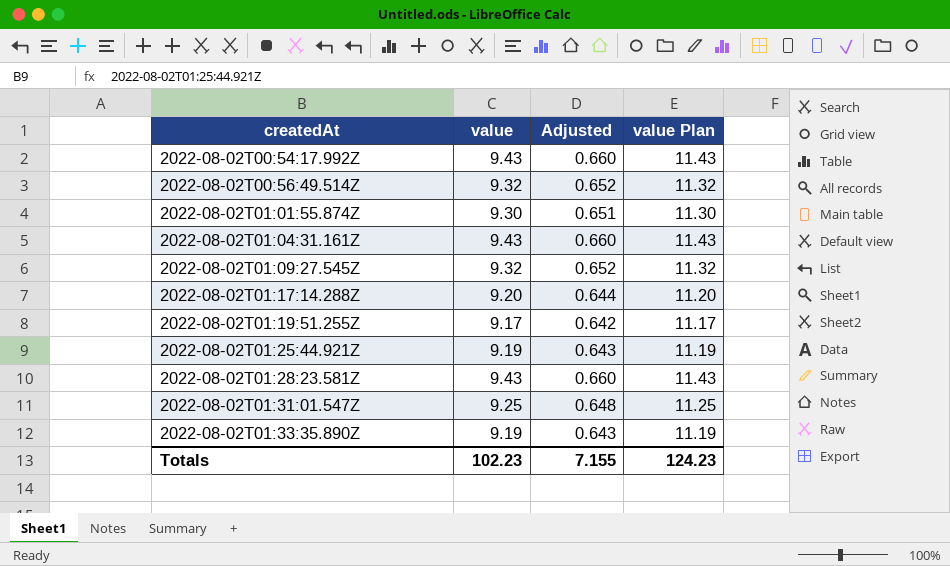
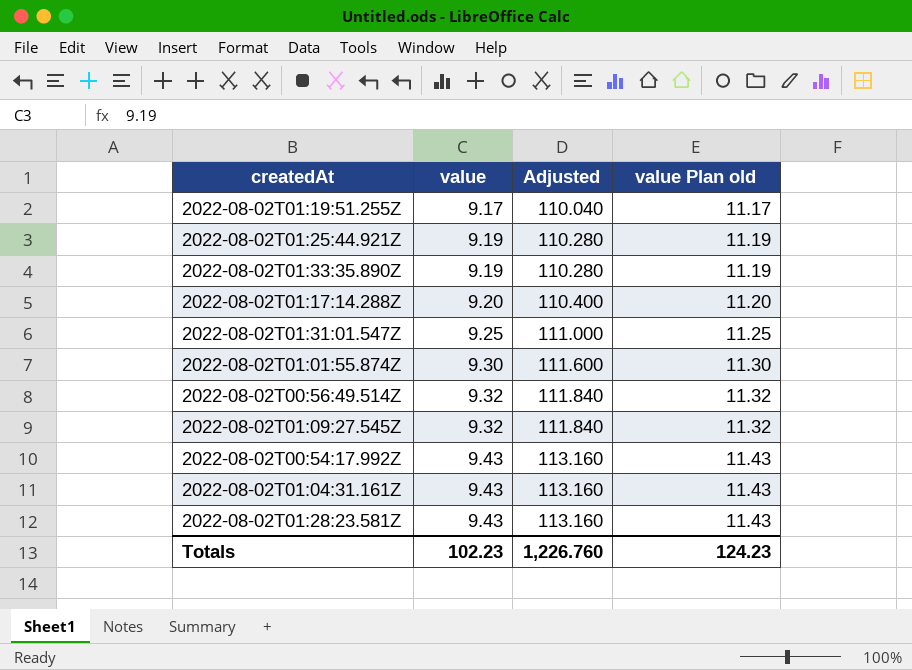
row order: createdAt ascending -> value ascending
column Adjusted | formula: [value] * 0.07 -> [value] * 12
column name: value Plan -> value Plan old
Totals | Adjusted: 7.155 -> 1,226.760

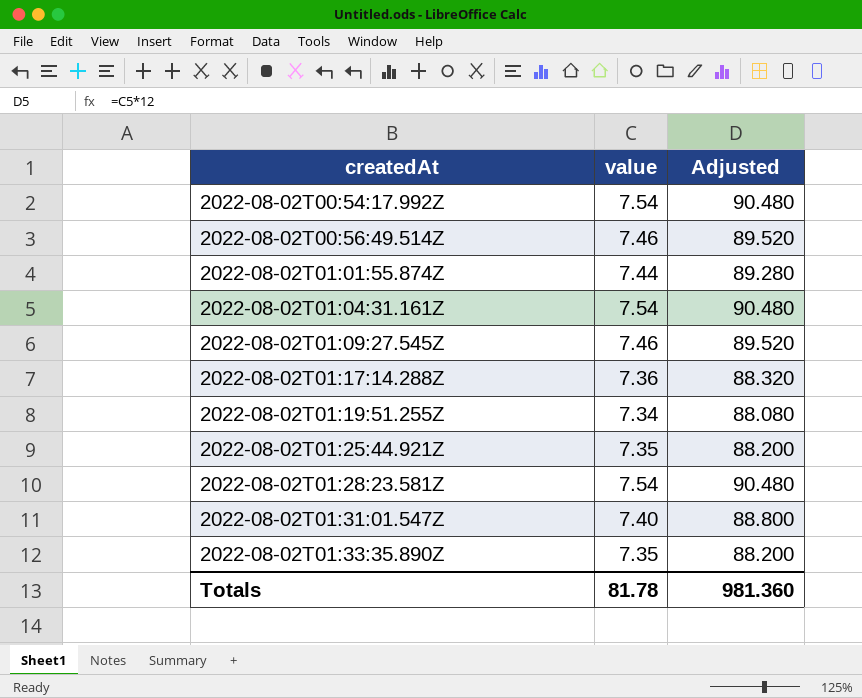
row order: value ascending -> createdAt ascending
column value Plan old | formula: [value] + 2 -> none
2022-08-02T00:54:17.992Z | value: 9.43 -> 7.54
2022-08-02T00:54:17.992Z | Adjusted: 113.160 -> 90.480
2022-08-02T00:56:49.514Z | value: 9.32 -> 7.46
2022-08-02T00:56:49.514Z | Adjusted: 111.840 -> 89.520
2022-08-02T01:01:55.874Z | value: 9.30 -> 7.44
2022-08-02T01:01:55.874Z | Adjusted: 111.600 -> 89.280
2022-08-02T01:04:31.161Z | value: 9.43 -> 7.54
2022-08-02T01:04:31.161Z | Adjusted: 113.160 -> 90.480
2022-08-02T01:09:27.545Z | value: 9.32 -> 7.46
2022-08-02T01:09:27.545Z | Adjusted: 111.840 -> 89.520
2022-08-02T01:17:14.288Z | value: 9.20 -> 7.36
2022-08-02T01:17:14.288Z | Adjusted: 110.400 -> 88.320
2022-08-02T01:19:51.255Z | value: 9.17 -> 7.34
2022-08-02T01:19:51.255Z | Adjusted: 110.040 -> 88.080
2022-08-02T01:25:44.921Z | value: 9.19 -> 7.35
2022-08-02T01:25:44.921Z | Adjusted: 110.280 -> 88.200
2022-08-02T01:28:23.581Z | value: 9.43 -> 7.54
2022-08-02T01:28:23.581Z | Adjusted: 113.160 -> 90.480
2022-08-02T01:31:01.547Z | value: 9.25 -> 7.40
2022-08-02T01:31:01.547Z | Adjusted: 111.000 -> 88.800
2022-08-02T01:33:35.890Z | value: 9.19 -> 7.35
2022-08-02T01:33:35.890Z | Adjusted: 110.280 -> 88.200
Totals | value: 102.23 -> 81.78
Totals | Adjusted: 1,226.760 -> 981.360

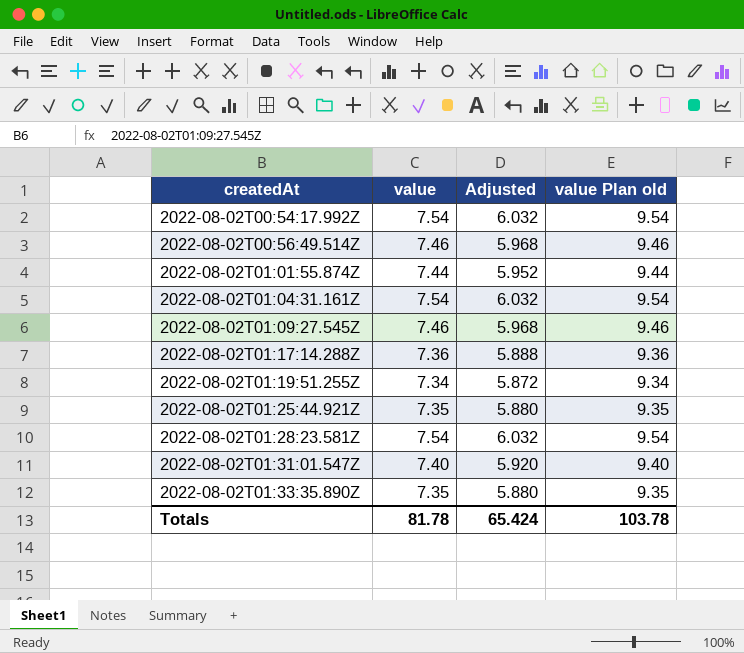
column Adjusted | formula: [value] * 12 -> [value] * 0.8
column value Plan old | formula: none -> [value] + 2
Totals | Adjusted: 981.360 -> 65.424

